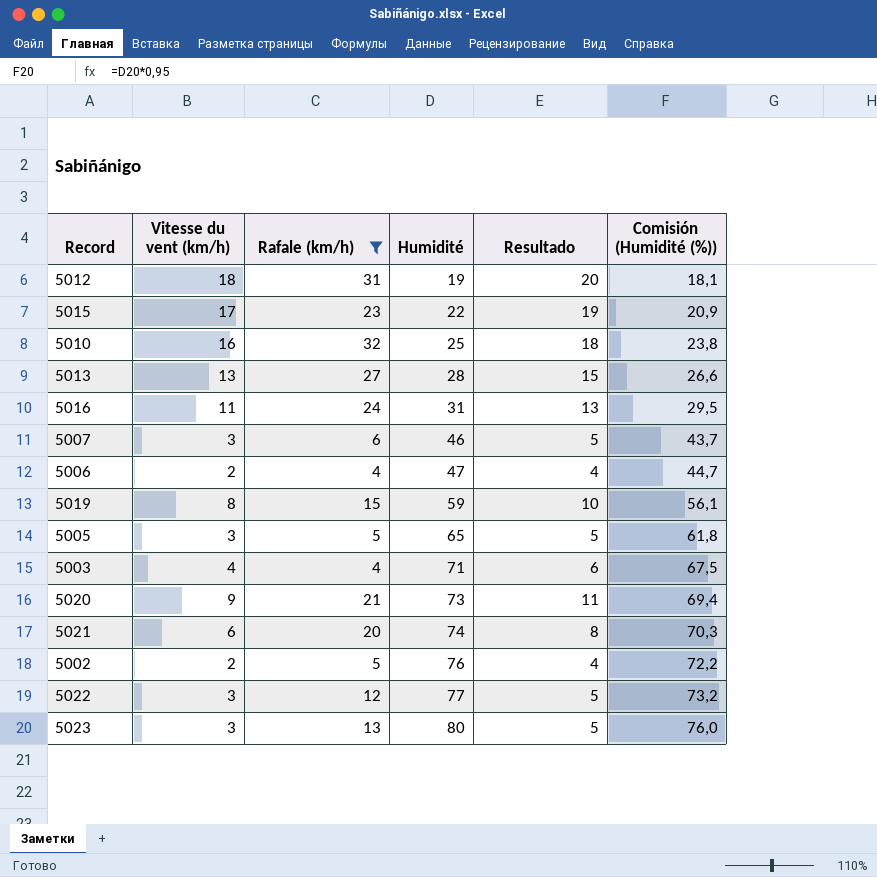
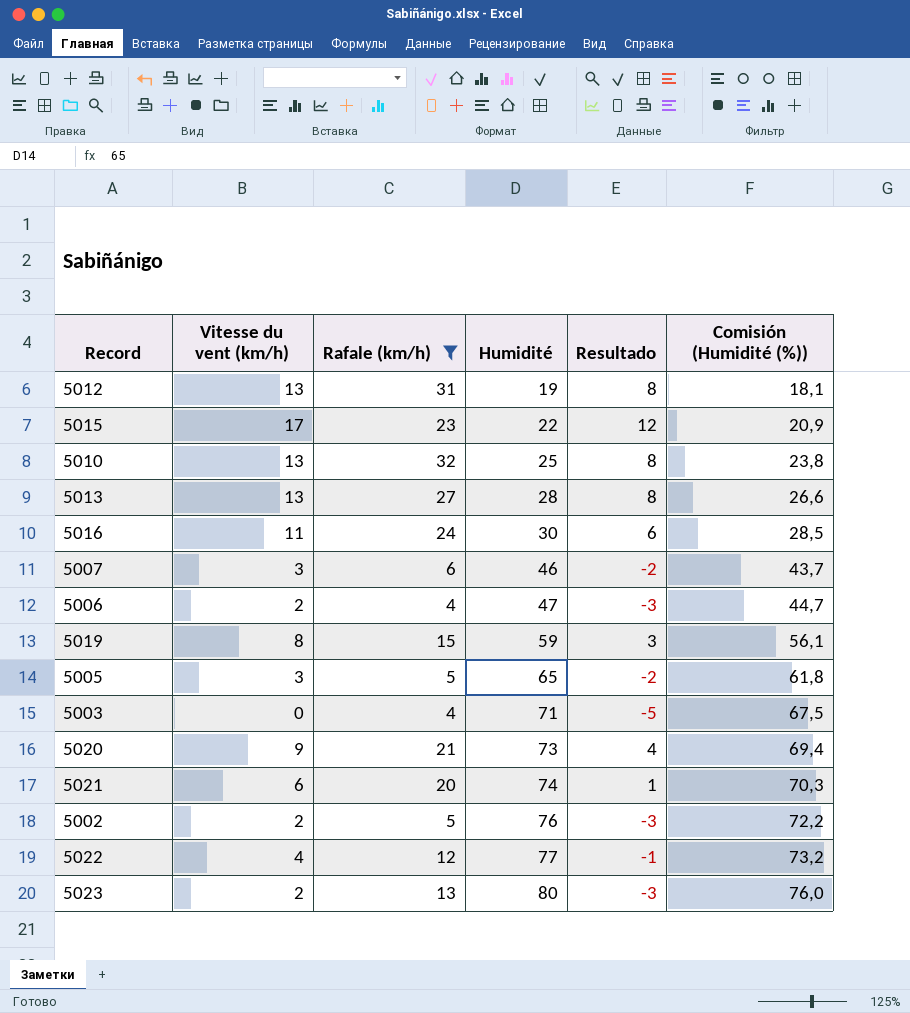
column Resultado | formula: [Vitesse du vent (km/h)] + 2 -> [Vitesse du vent (km/h)] - 5
5012 | Vitesse du vent (km/h): 18 -> 13
5010 | Vitesse du vent (km/h): 16 -> 13
5016 | Humidité: 31 -> 30
5016 | Comisión (Humidité (%)): 29,5 -> 28,5
5003 | Vitesse du vent (km/h): 4 -> 0
5022 | Vitesse du vent (km/h): 3 -> 4
5023 | Vitesse du vent (km/h): 3 -> 2

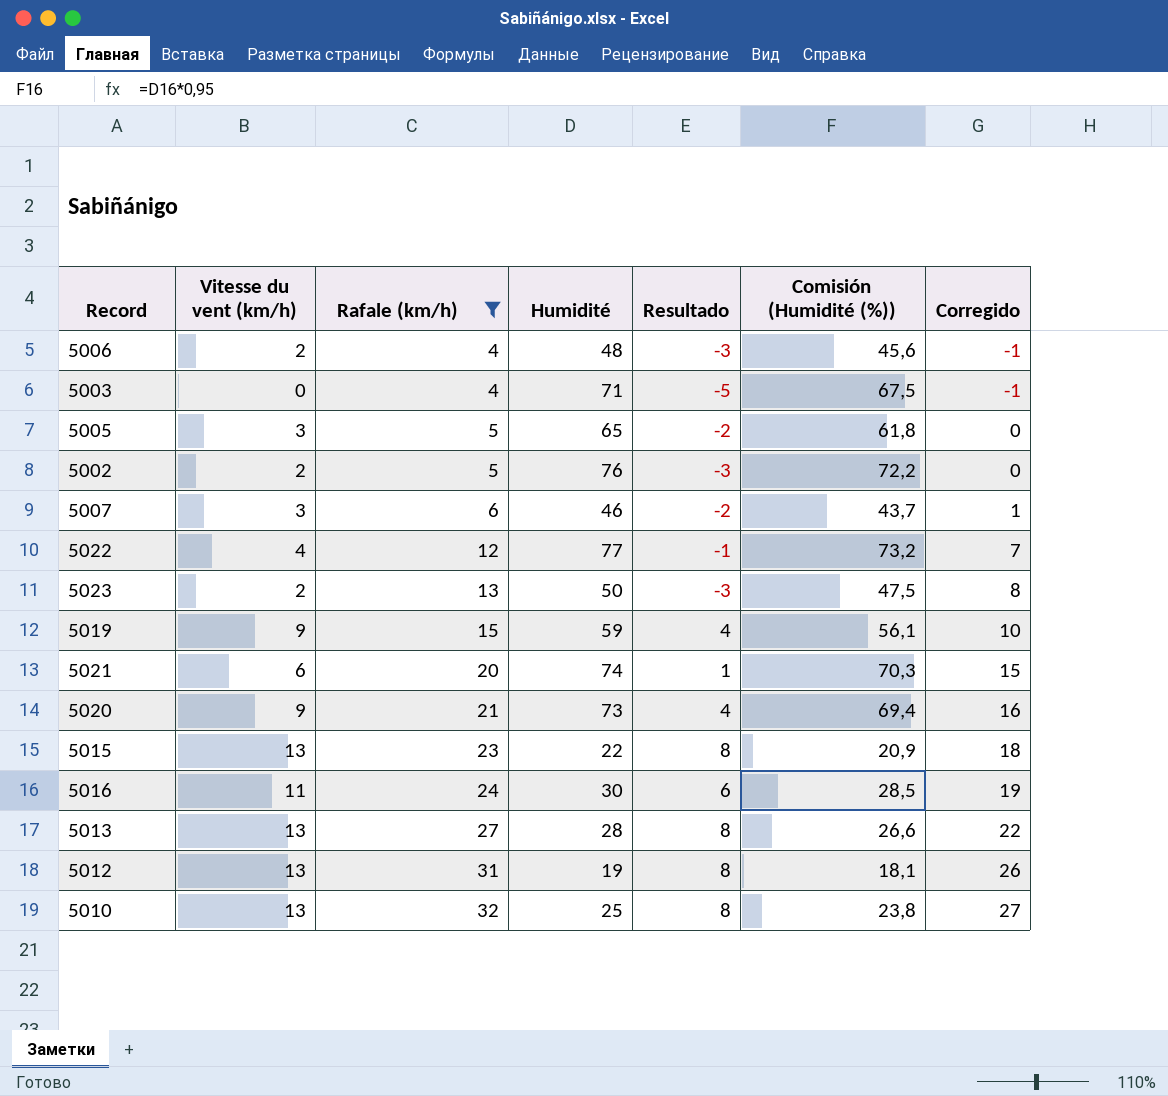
row order: Humidité ascending -> Rafale (km/h) ascending
column Corregido | formula: none -> [Rafale (km/h)] - 5
5006 | Humidité: 47 -> 48
5006 | Comisión (Humidité (%)): 44,7 -> 45,6
5023 | Humidité: 80 -> 50
5023 | Comisión (Humidité (%)): 76,0 -> 47,5
5019 | Vitesse du vent (km/h): 8 -> 9
5019 | Resultado: 3 -> 4
5015 | Vitesse du vent (km/h): 17 -> 13
5015 | Resultado: 12 -> 8

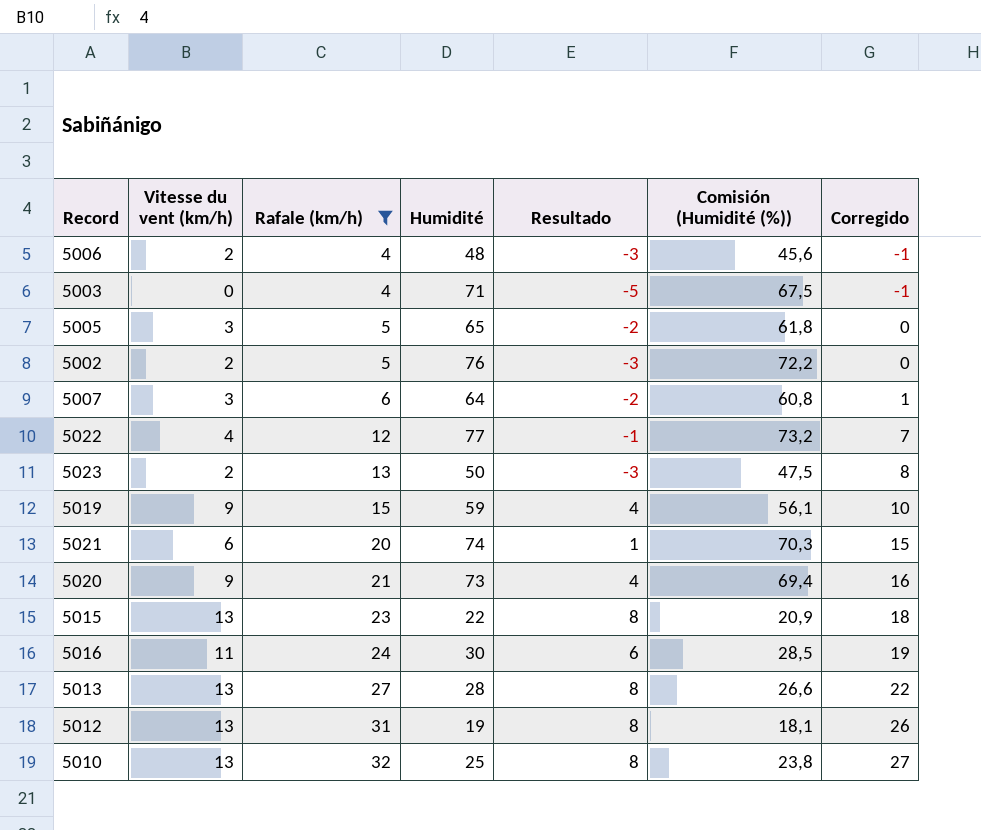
5007 | Humidité: 46 -> 64
5007 | Comisión (Humidité (%)): 43,7 -> 60,8

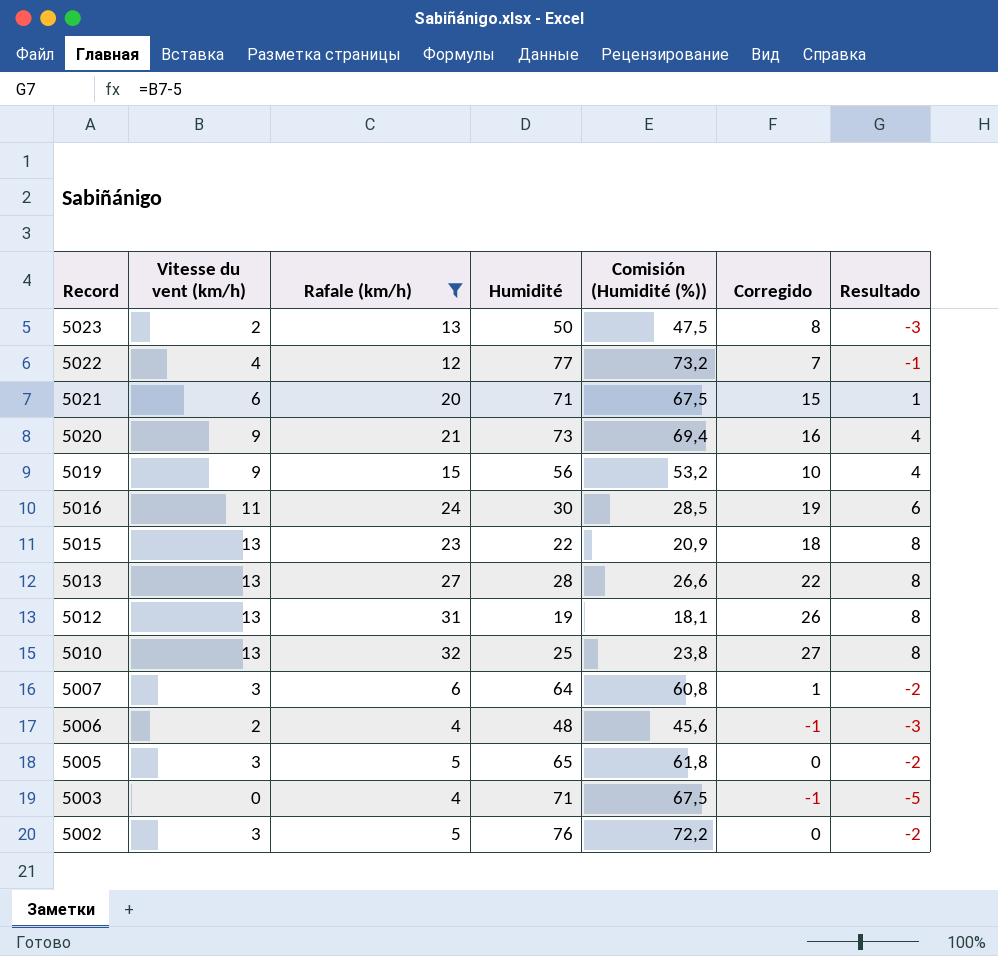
row order: Rafale (km/h) ascending -> Record descending
column Resultado | position: 5 -> 7
5021 | Humidité: 74 -> 71
5021 | Comisión (Humidité (%)): 70,3 -> 67,5
5019 | Humidité: 59 -> 56
5019 | Comisión (Humidité (%)): 56,1 -> 53,2
5002 | Vitesse du vent (km/h): 2 -> 3
5002 | Resultado: -3 -> -2

